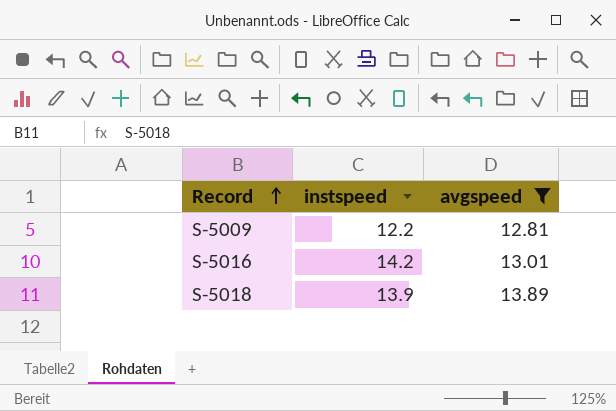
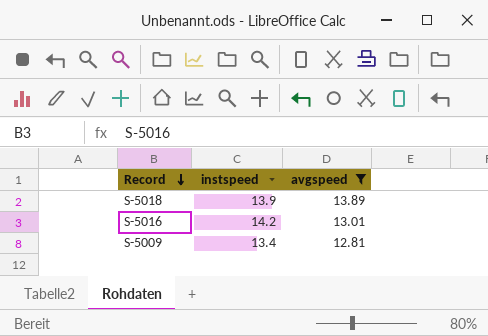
row order: Record ascending -> Record descending
S-5009 | instspeed: 12.2 -> 13.4

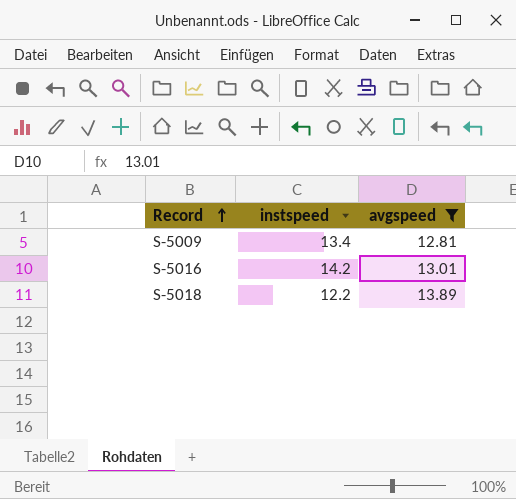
row order: Record descending -> Record ascending
S-5018 | instspeed: 13.9 -> 12.2

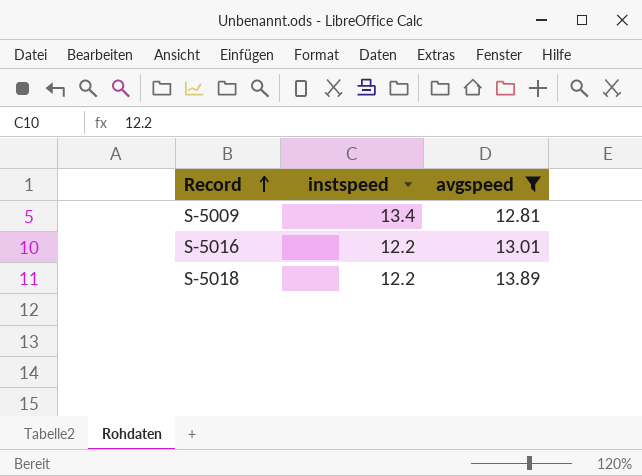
S-5016 | instspeed: 14.2 -> 12.2

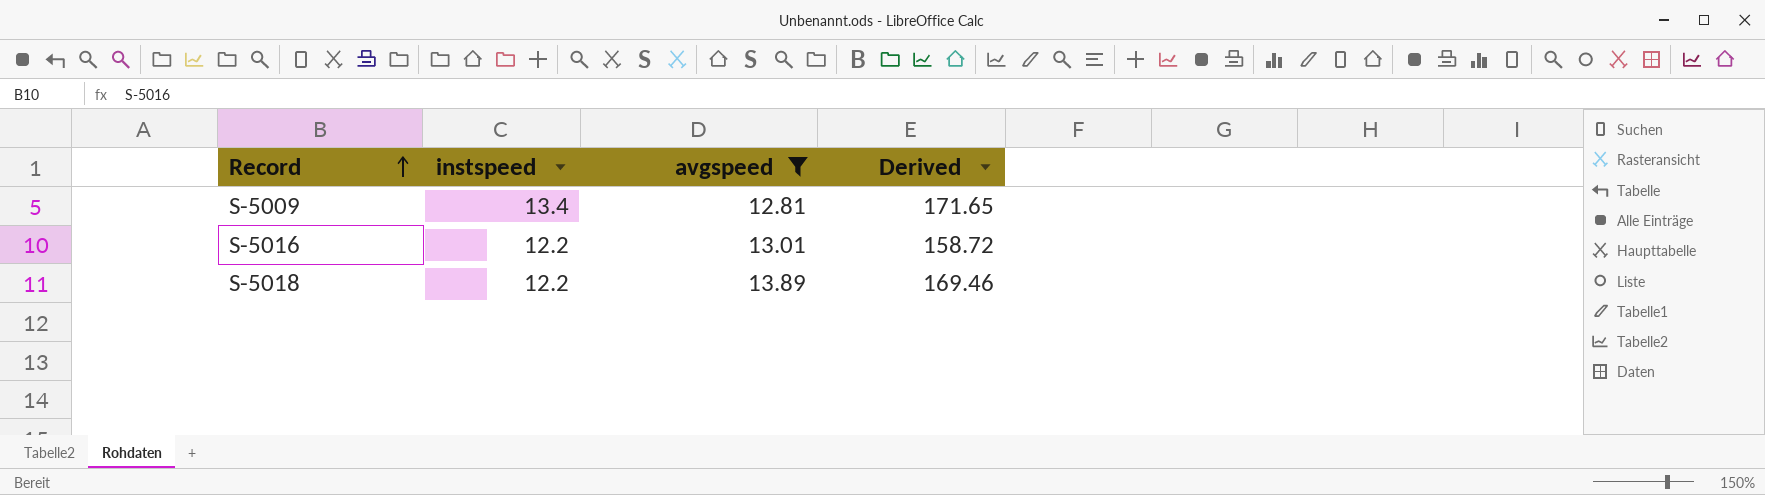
column Derived | formula: none -> [instspeed] * [avgspeed]

